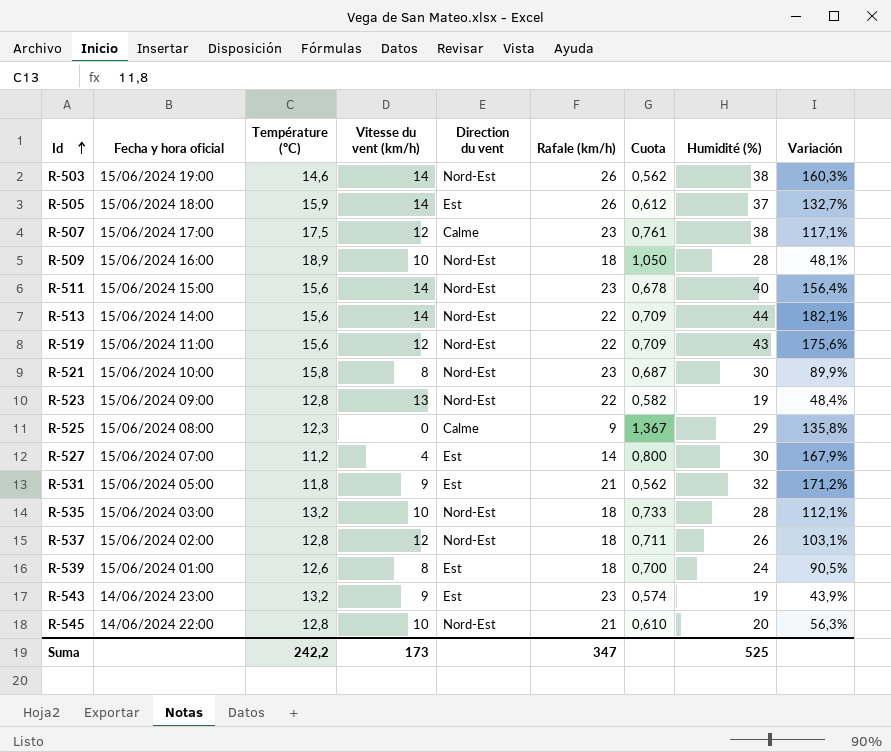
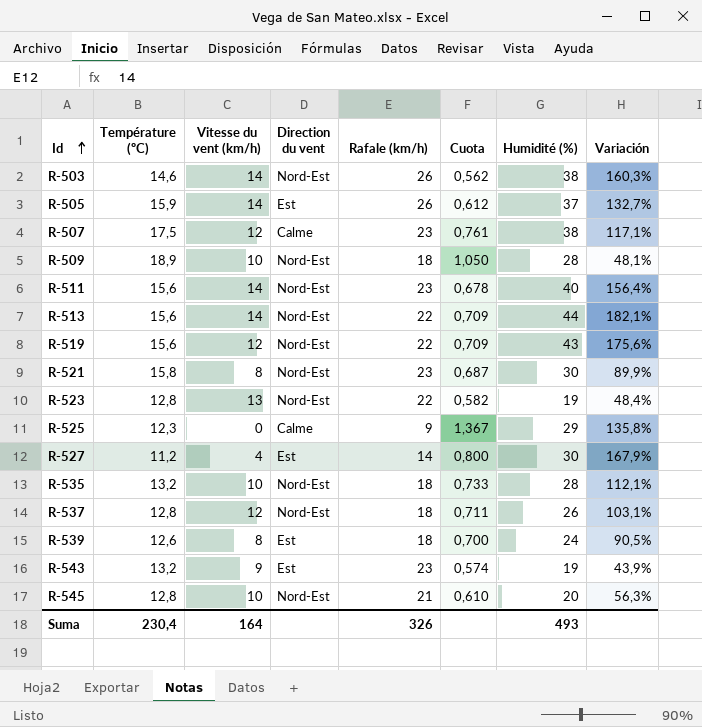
column Fecha y hora oficial | position: 2 -> none
row R-531: 15/06/2024 05:00 | 11,8 | 9 | Est | 21 | 0,562 | 32 | 171,2% -> none
Suma | Température (ºC): 242,2 -> 230,4
Suma | Vitesse du vent (km/h): 173 -> 164
Suma | Rafale (km/h): 347 -> 326
Suma | Humidité (%): 525 -> 493

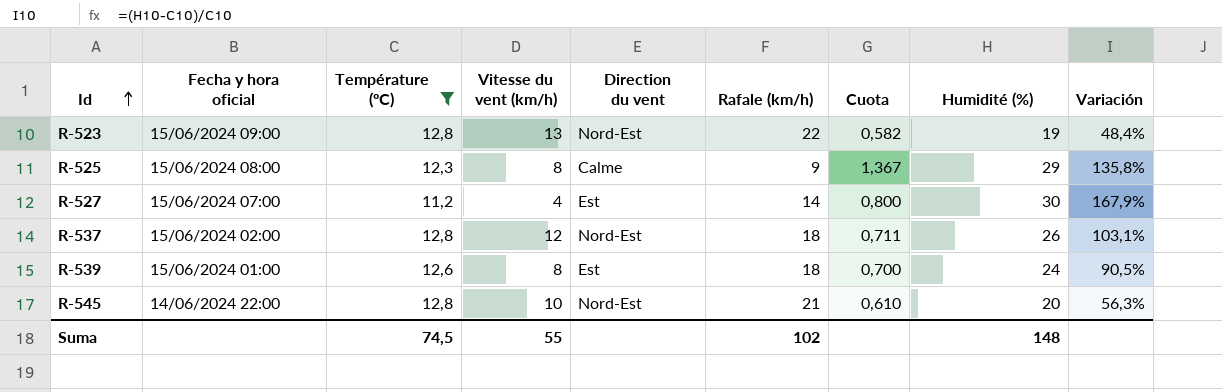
filter: none -> Température (ºC) <= 12,8
column Fecha y hora oficial | position: none -> 2
R-525 | Vitesse du vent (km/h): 0 -> 8
Suma | Température (ºC): 230,4 -> 74,5
Suma | Vitesse du vent (km/h): 164 -> 55
Suma | Rafale (km/h): 326 -> 102
Suma | Humidité (%): 493 -> 148

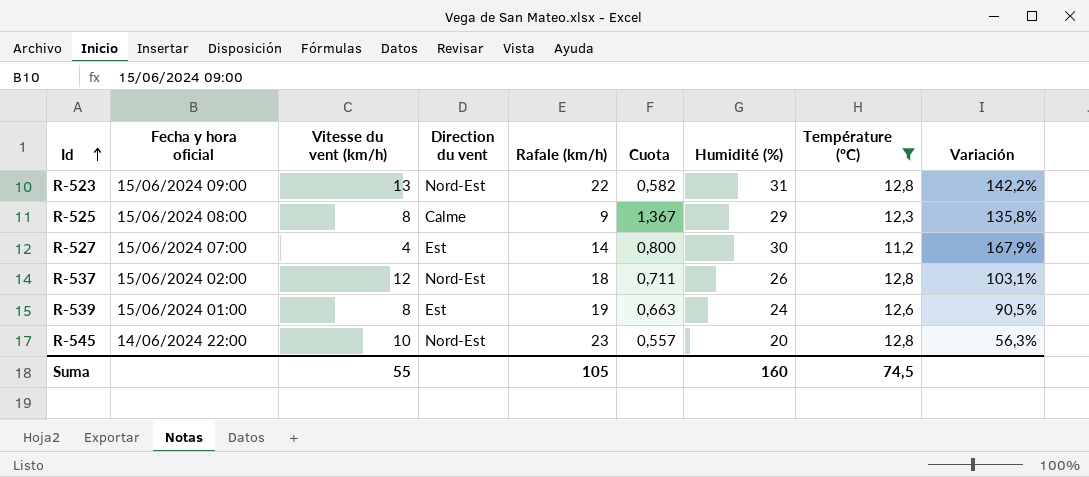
column Température (ºC) | position: 3 -> 8
R-523 | Humidité (%): 19 -> 31
R-523 | Variación: 48,4% -> 142,2%
R-539 | Rafale (km/h): 18 -> 19
R-539 | Cuota: 0,700 -> 0,663
R-545 | Rafale (km/h): 21 -> 23
R-545 | Cuota: 0,610 -> 0,557
Suma | Rafale (km/h): 102 -> 105
Suma | Humidité (%): 148 -> 160

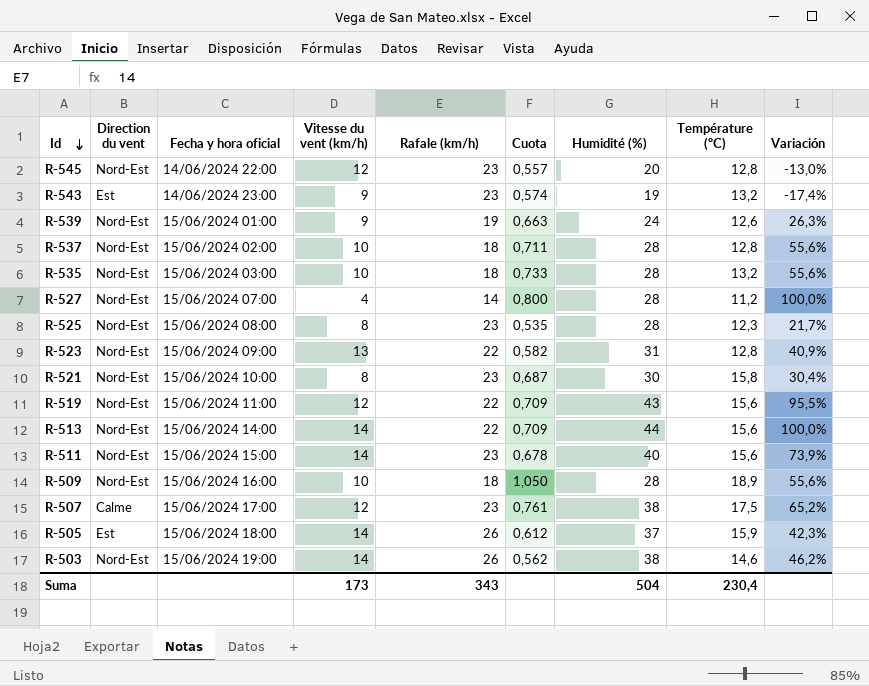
filter: Température (ºC) <= 12,8 -> none
row order: Id ascending -> Id descending
column Direction du vent | position: 4 -> 2
column Variación | formula: ([Humidité (%)] - [Température (ºC)]) / [Température (ºC)] -> ([Humidité (%)] - [Rafale (km/h)]) / [Rafale (km/h)]
R-545 | Vitesse du vent (km/h): 10 -> 12
R-539 | Direction du vent: Est -> Nord-Est
R-539 | Vitesse du vent (km/h): 8 -> 9
R-537 | Vitesse du vent (km/h): 12 -> 10
R-537 | Humidité (%): 26 -> 28
R-527 | Direction du vent: Est -> Nord-Est
R-527 | Humidité (%): 30 -> 28
R-525 | Direction du vent: Calme -> Nord-Est
R-525 | Rafale (km/h): 9 -> 23
R-525 | Cuota: 1,367 -> 0,535
R-525 | Humidité (%): 29 -> 28
Suma | Vitesse du vent (km/h): 55 -> 173
Suma | Rafale (km/h): 105 -> 343
Suma | Humidité (%): 160 -> 504
Suma | Température (ºC): 74,5 -> 230,4

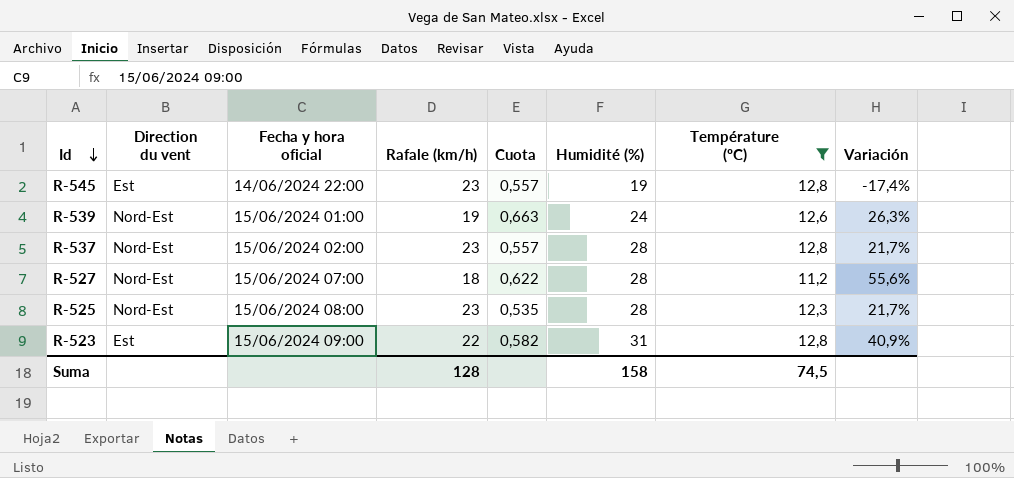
filter: none -> Température (ºC) <= 12,8
column Vitesse du vent (km/h) | position: 4 -> none
R-545 | Direction du vent: Nord-Est -> Est
R-545 | Humidité (%): 20 -> 19
R-545 | Variación: -13,0% -> -17,4%
R-537 | Rafale (km/h): 18 -> 23
R-537 | Cuota: 0,711 -> 0,557
R-537 | Variación: 55,6% -> 21,7%
R-527 | Rafale (km/h): 14 -> 18
R-527 | Cuota: 0,800 -> 0,622
R-527 | Variación: 100,0% -> 55,6%
R-523 | Direction du vent: Nord-Est -> Est
Suma | Rafale (km/h): 343 -> 128
Suma | Humidité (%): 504 -> 158
Suma | Température (ºC): 230,4 -> 74,5

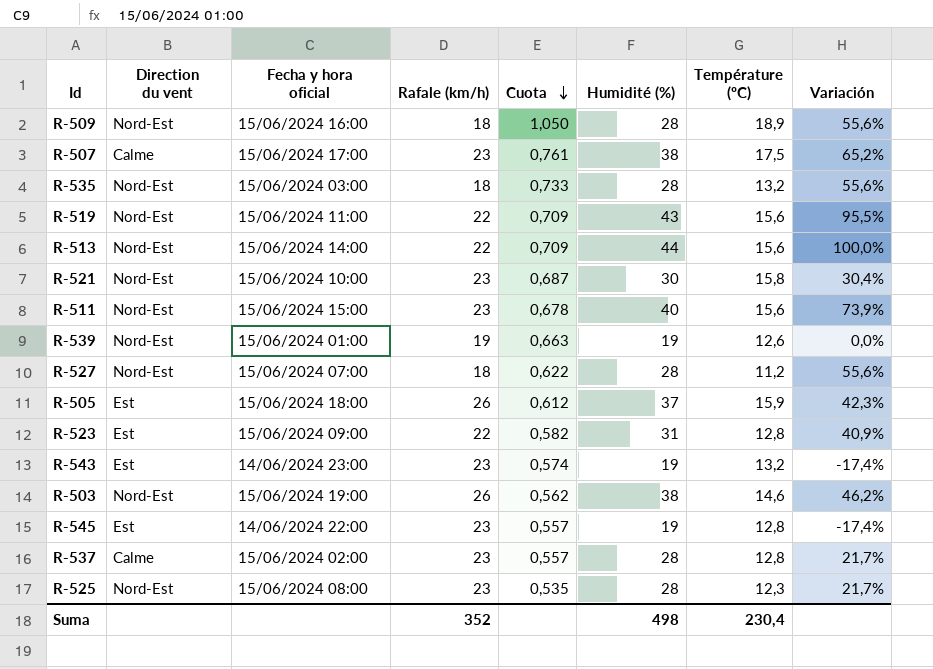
filter: Température (ºC) <= 12,8 -> none
row order: Id descending -> Cuota descending
R-539 | Humidité (%): 24 -> 19
R-539 | Variación: 26,3% -> 0,0%
R-537 | Direction du vent: Nord-Est -> Calme
Suma | Rafale (km/h): 128 -> 352
Suma | Humidité (%): 158 -> 498
Suma | Température (ºC): 74,5 -> 230,4

